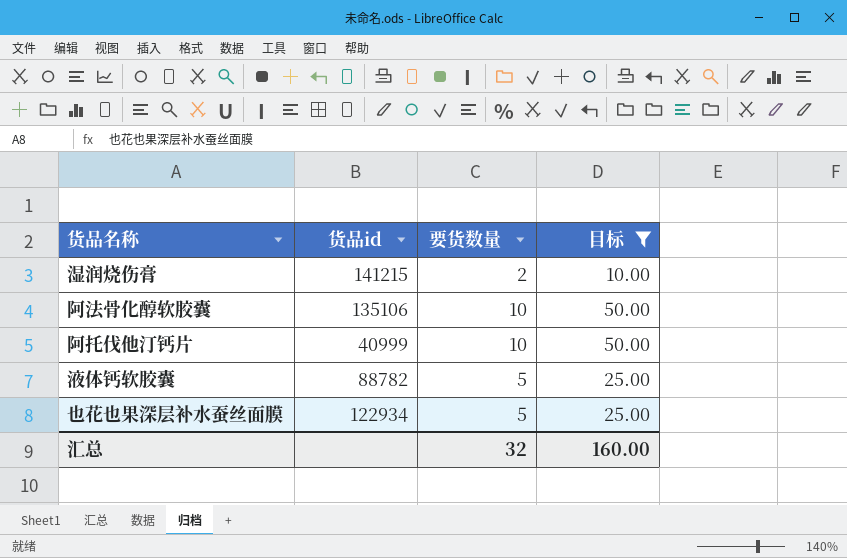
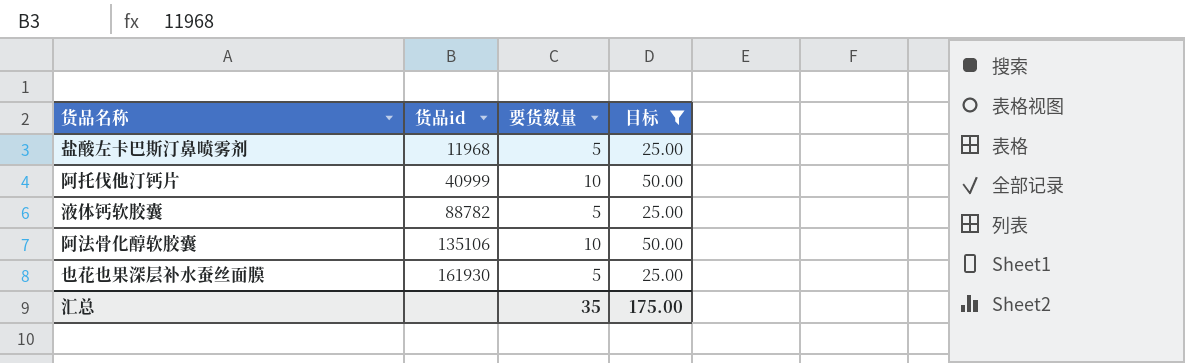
row order: none -> 货品id ascending
row 湿润烧伤膏: 141215 | 2 | 10.00 -> none
row 盐酸左卡巴斯汀鼻喷雾剂: none -> 11968 | 5 | 25.00
也花也果深层补水蚕丝面膜 | 货品id: 122934 -> 161930
汇总 | 要货数量: 32 -> 35
汇总 | 目标: 160.00 -> 175.00

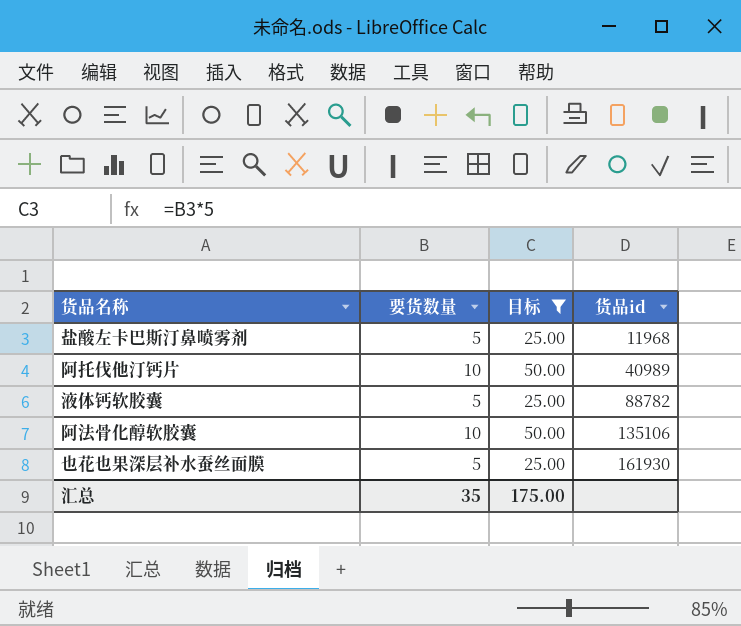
column 货品id | position: 2 -> 4
阿托伐他汀钙片 | 货品id: 40999 -> 40989

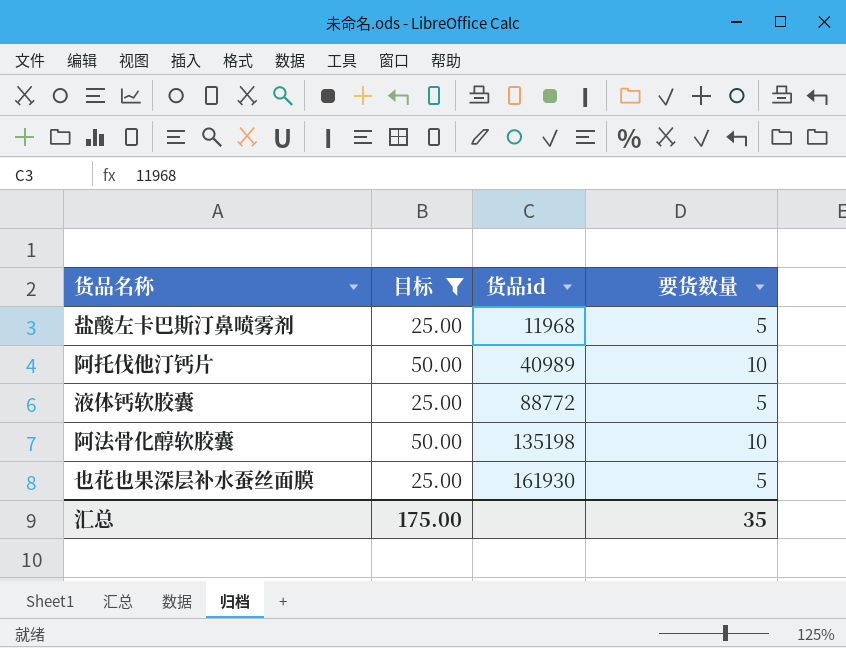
column 要货数量 | position: 2 -> 4
液体钙软胶囊 | 货品id: 88782 -> 88772
阿法骨化醇软胶囊 | 货品id: 135106 -> 135198

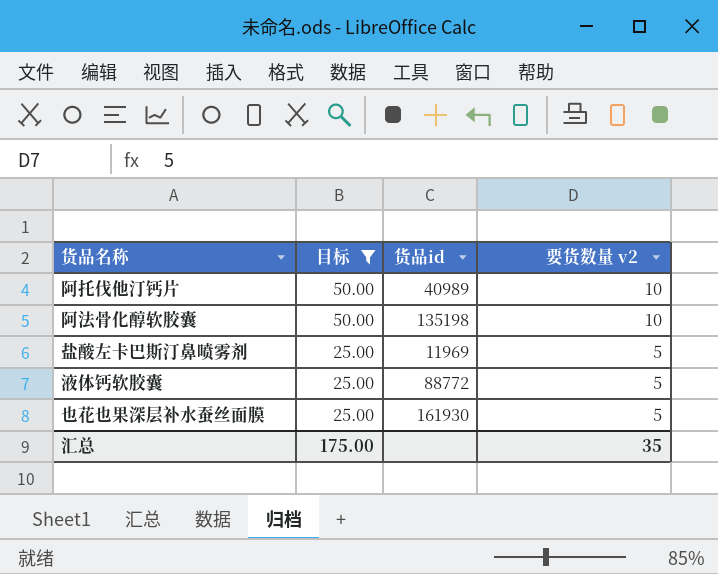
row order: 货品id ascending -> 目标 descending
column name: 要货数量 -> 要货数量 v2
盐酸左卡巴斯汀鼻喷雾剂 | 货品id: 11968 -> 11969

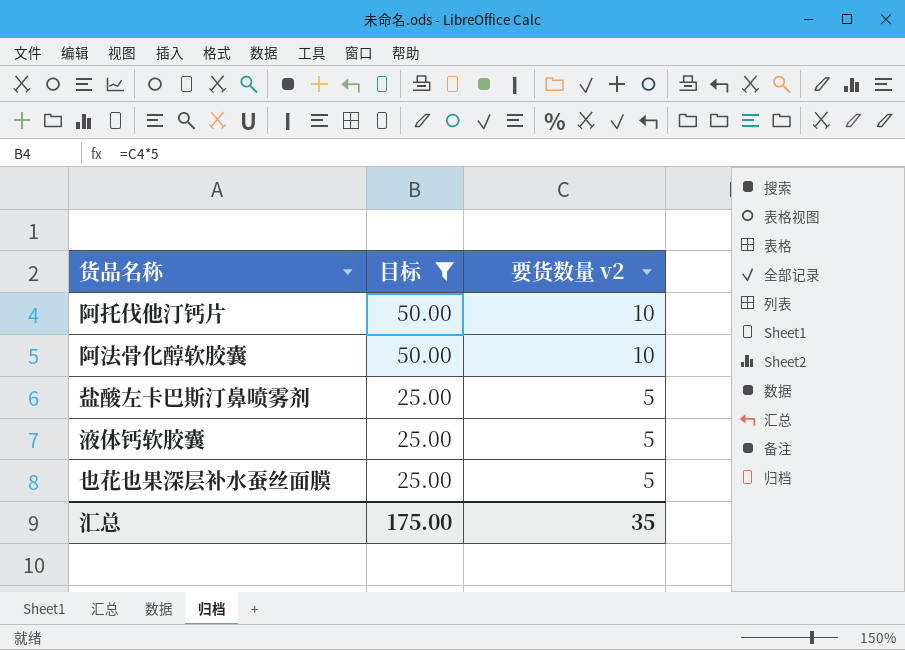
column 货品id | position: 3 -> none

